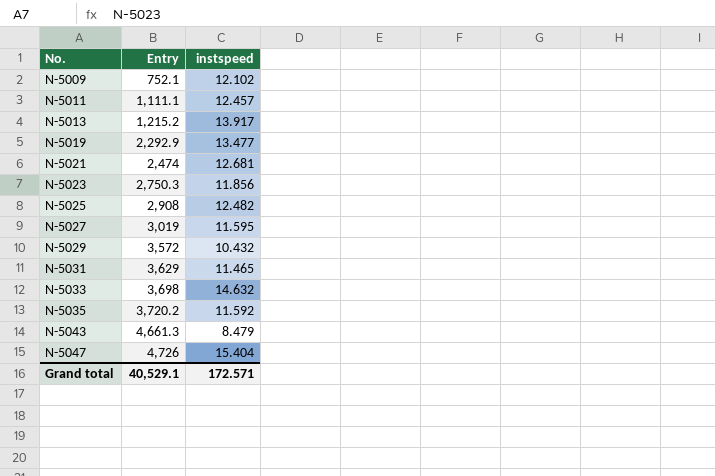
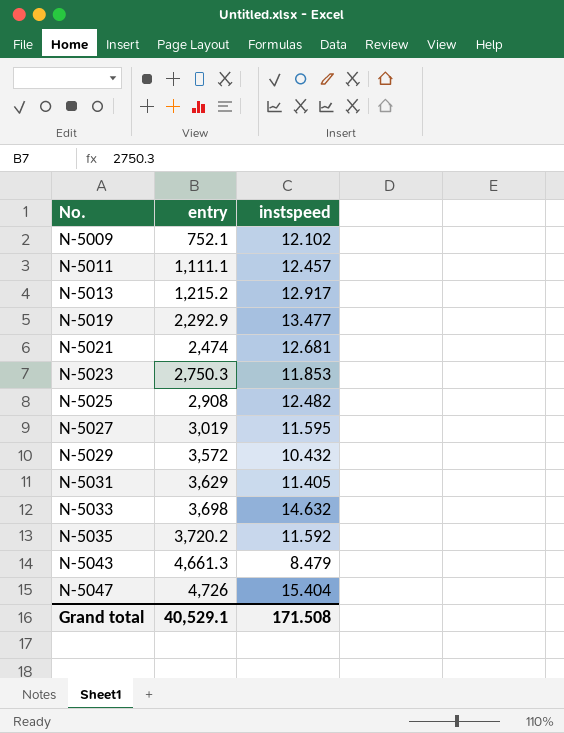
column name: Entry -> entry
N-5013 | instspeed: 13.917 -> 12.917
N-5023 | instspeed: 11.856 -> 11.853
N-5031 | instspeed: 11.465 -> 11.405
Grand total | instspeed: 172.571 -> 171.508

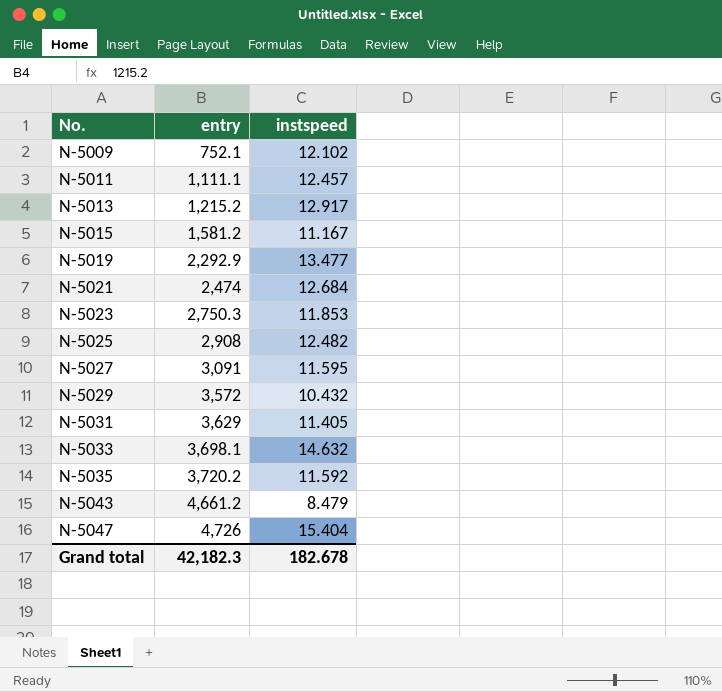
row N-5015: none -> 1,581.2 | 11.167
N-5021 | instspeed: 12.681 -> 12.684
N-5027 | entry: 3,019 -> 3,091
N-5033 | entry: 3,698 -> 3,698.1
N-5043 | entry: 4,661.3 -> 4,661.2
Grand total | entry: 40,529.1 -> 42,182.3
Grand total | instspeed: 171.508 -> 182.678

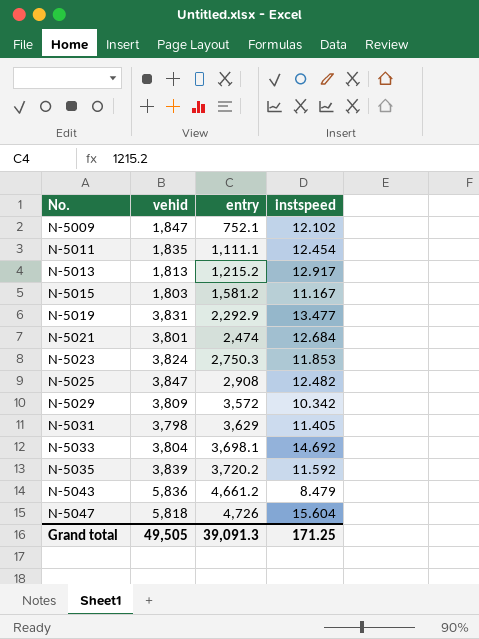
column vehid | position: none -> 2
row N-5027: 3,091 | 11.595 -> none
N-5011 | instspeed: 12.457 -> 12.454
N-5029 | instspeed: 10.432 -> 10.342
N-5033 | instspeed: 14.632 -> 14.692
N-5047 | instspeed: 15.404 -> 15.604
Grand total | entry: 42,182.3 -> 39,091.3
Grand total | instspeed: 182.678 -> 171.25

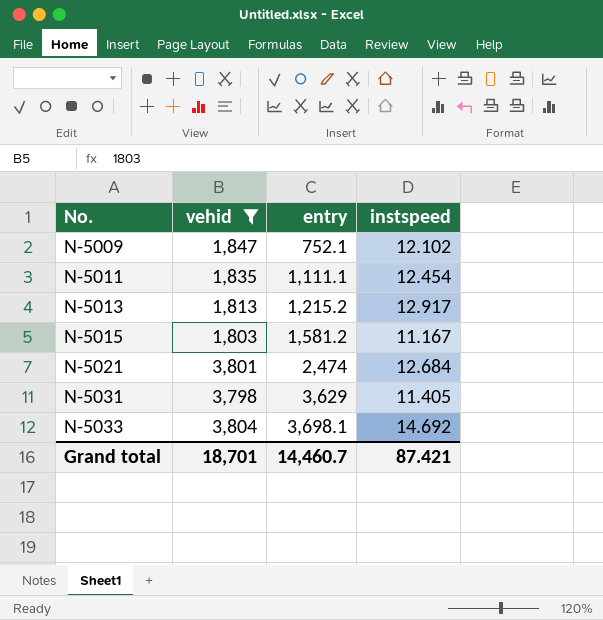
filter: none -> vehid <= 3,804
Grand total | vehid: 49,505 -> 18,701
Grand total | entry: 39,091.3 -> 14,460.7
Grand total | instspeed: 171.25 -> 87.421

